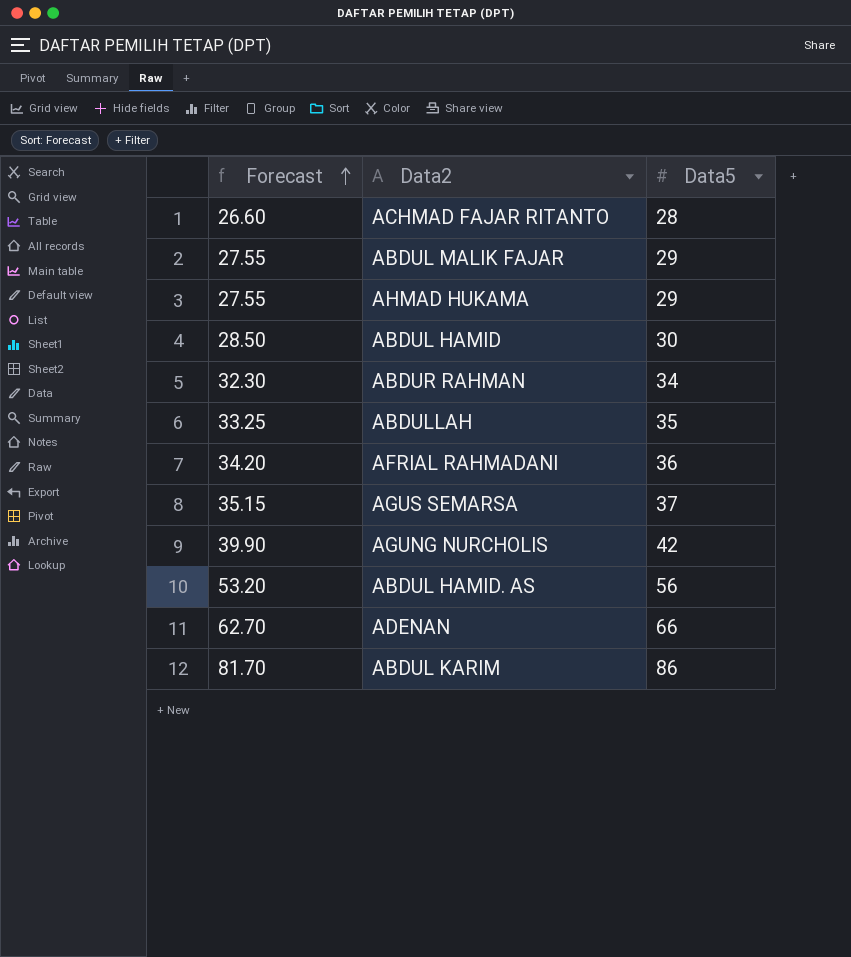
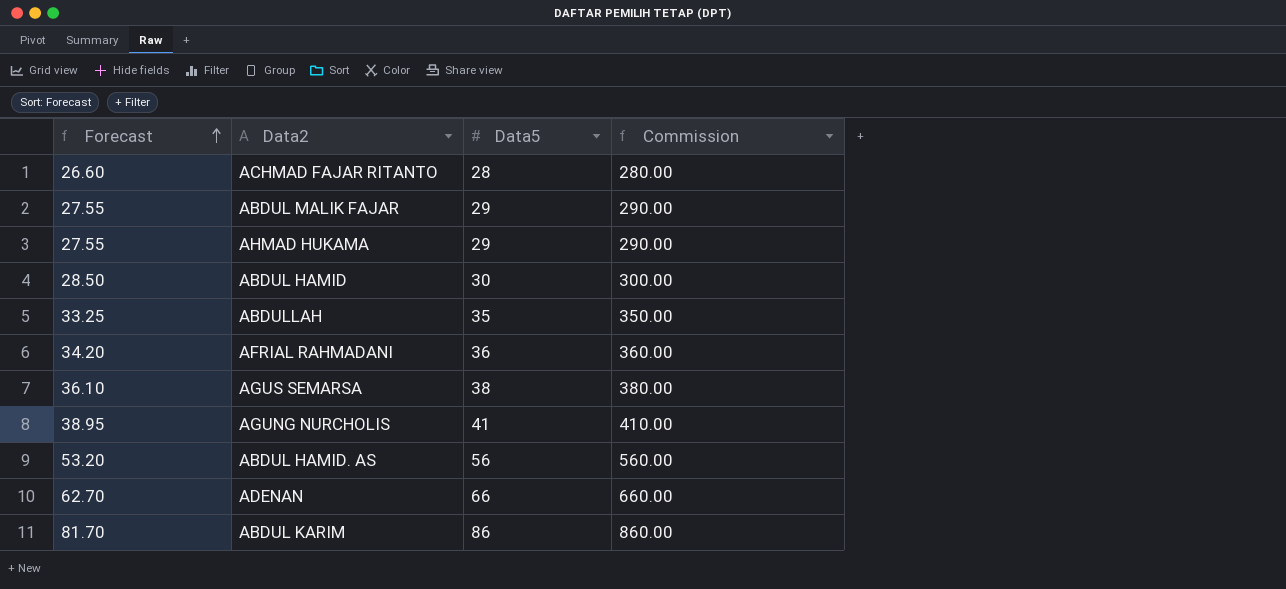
column Commission | formula: none -> [Data5] * 10
row ABDUR RAHMAN: 32.30 | 34 -> none
AGUS SEMARSA | Forecast: 35.15 -> 36.10
AGUS SEMARSA | Data5: 37 -> 38
AGUNG NURCHOLIS | Forecast: 39.90 -> 38.95
AGUNG NURCHOLIS | Data5: 42 -> 41

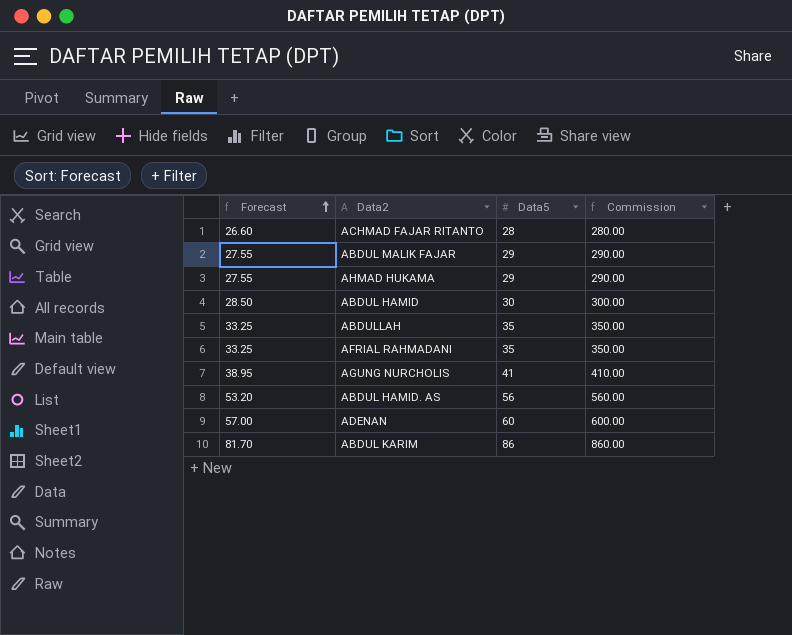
row AGUS SEMARSA: 36.10 | 38 | 380.00 -> none
AFRIAL RAHMADANI | Forecast: 34.20 -> 33.25
AFRIAL RAHMADANI | Data5: 36 -> 35
AFRIAL RAHMADANI | Commission: 360.00 -> 350.00
ADENAN | Forecast: 62.70 -> 57.00
ADENAN | Data5: 66 -> 60
ADENAN | Commission: 660.00 -> 600.00

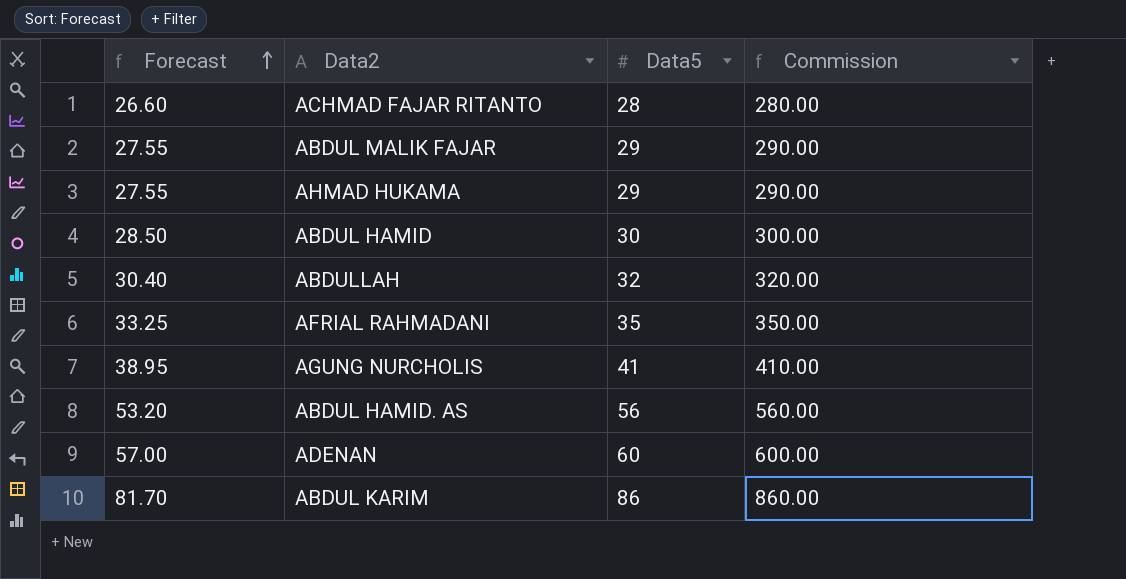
ABDULLAH | Forecast: 33.25 -> 30.40
ABDULLAH | Data5: 35 -> 32
ABDULLAH | Commission: 350.00 -> 320.00

